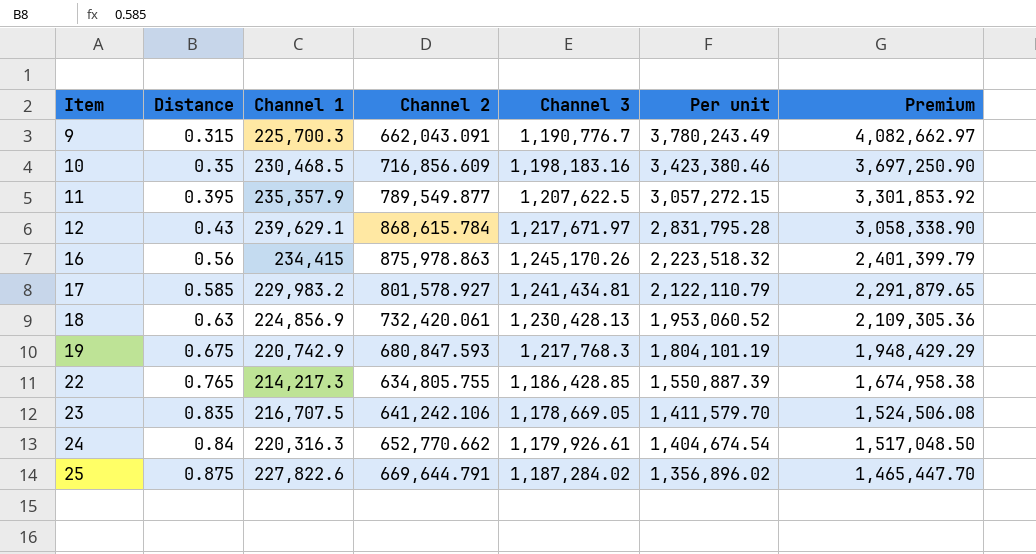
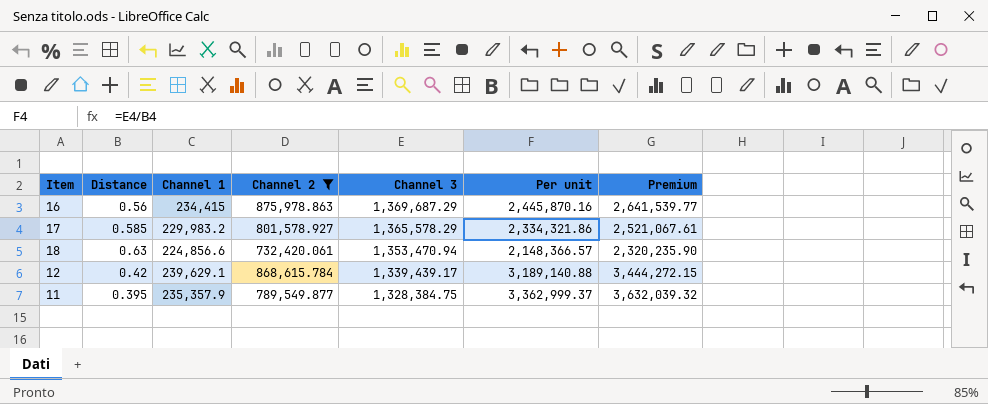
filter: none -> Channel 2 >= 732,420.061
row order: Item ascending -> Channel 3 descending
16 | Channel 3: 1,245,170.26 -> 1,369,687.29
16 | Per unit: 2,223,518.32 -> 2,445,870.16
16 | Premium: 2,401,399.79 -> 2,641,539.77
17 | Channel 3: 1,241,434.81 -> 1,365,578.29
17 | Per unit: 2,122,110.79 -> 2,334,321.86
17 | Premium: 2,291,879.65 -> 2,521,067.61
18 | Channel 1: 224,856.9 -> 224,856.6
18 | Channel 3: 1,230,428.13 -> 1,353,470.94
18 | Per unit: 1,953,060.52 -> 2,148,366.57
18 | Premium: 2,109,305.36 -> 2,320,235.90
12 | Distance: 0.43 -> 0.42
12 | Channel 3: 1,217,671.97 -> 1,339,439.17
12 | Per unit: 2,831,795.28 -> 3,189,140.88
12 | Premium: 3,058,338.90 -> 3,444,272.15
11 | Channel 3: 1,207,622.5 -> 1,328,384.75
11 | Per unit: 3,057,272.15 -> 3,362,999.37
11 | Premium: 3,301,853.92 -> 3,632,039.32

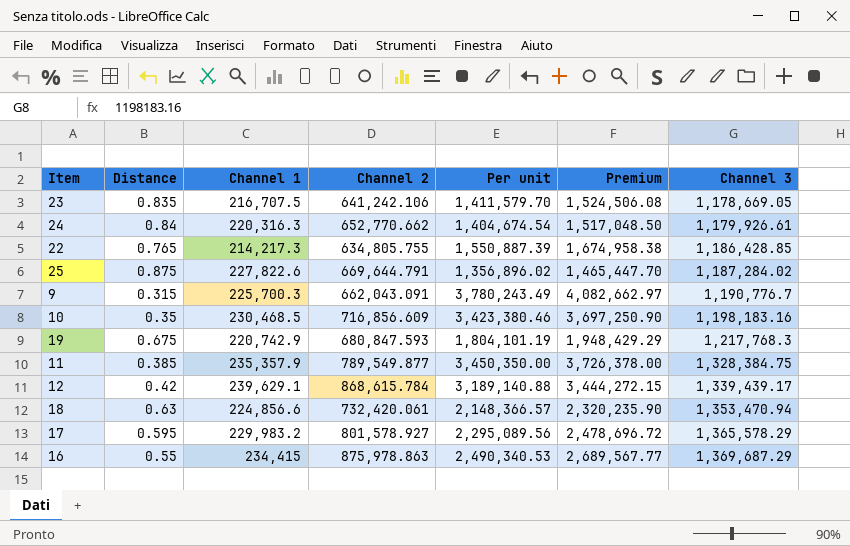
filter: Channel 2 >= 732,420.061 -> none
row order: Channel 3 descending -> Channel 3 ascending
column Channel 3 | position: 5 -> 7
11 | Distance: 0.395 -> 0.385
11 | Per unit: 3,362,999.37 -> 3,450,350.00
11 | Premium: 3,632,039.32 -> 3,726,378.00
17 | Distance: 0.585 -> 0.595
17 | Per unit: 2,334,321.86 -> 2,295,089.56
17 | Premium: 2,521,067.61 -> 2,478,696.72
16 | Distance: 0.56 -> 0.55
16 | Per unit: 2,445,870.16 -> 2,490,340.53
16 | Premium: 2,641,539.77 -> 2,689,567.77

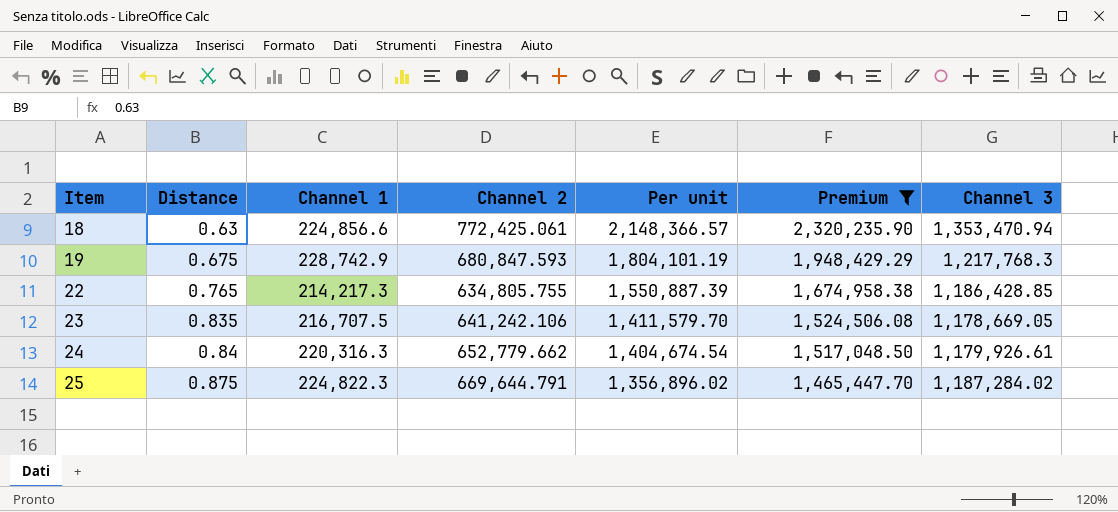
filter: none -> Premium <= 2,320,235.90
row order: Channel 3 ascending -> Item ascending
18 | Channel 2: 732,420.061 -> 772,425.061
19 | Channel 1: 220,742.9 -> 228,742.9
24 | Channel 2: 652,770.662 -> 652,779.662
25 | Channel 1: 227,822.6 -> 224,822.3

